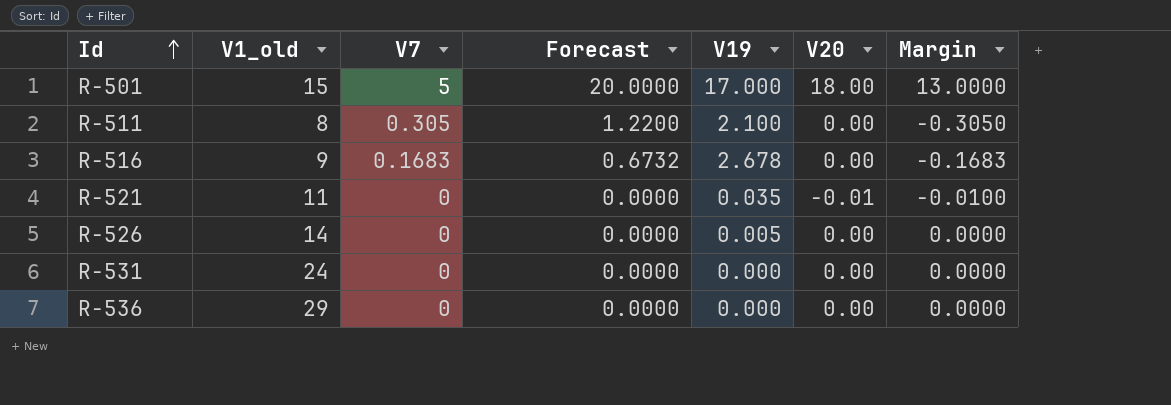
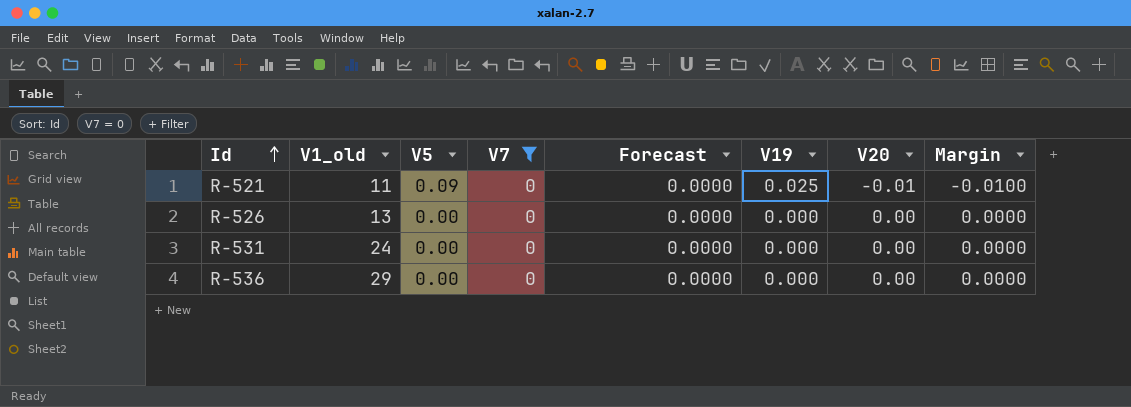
filter: none -> V7 = 0
column V5 | position: none -> 3
R-521 | V19: 0.035 -> 0.025
R-526 | V1_old: 14 -> 13
R-526 | V19: 0.005 -> 0.000

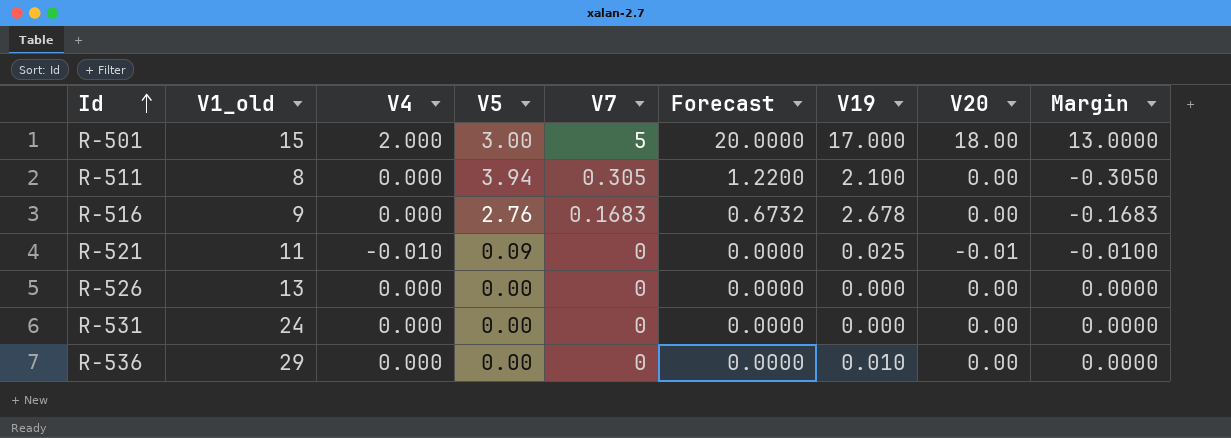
filter: V7 = 0 -> none
column V4 | position: none -> 3
R-536 | V19: 0.000 -> 0.010

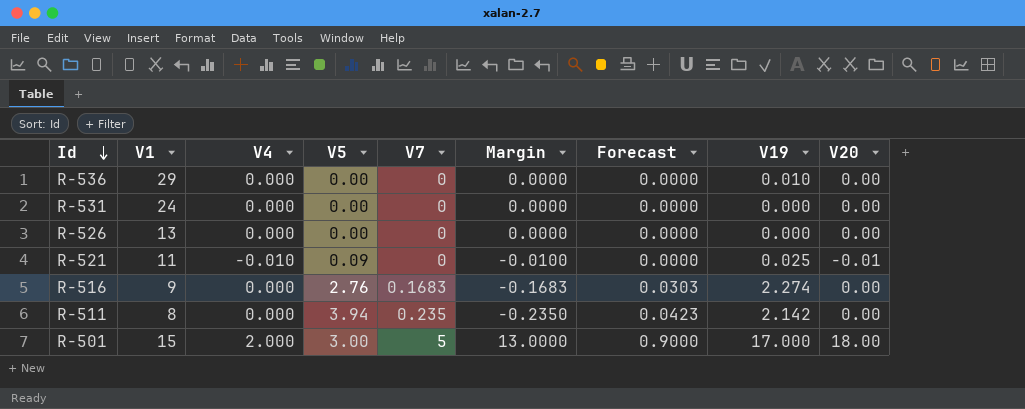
row order: Id ascending -> Id descending
column name: V1_old -> V1
column Margin | position: 9 -> 6
column Forecast | formula: [V7] * 4 -> [V7] * 0.18
R-516 | V19: 2.678 -> 2.274
R-511 | V7: 0.305 -> 0.235
R-511 | Margin: -0.3050 -> -0.2350
R-511 | V19: 2.100 -> 2.142

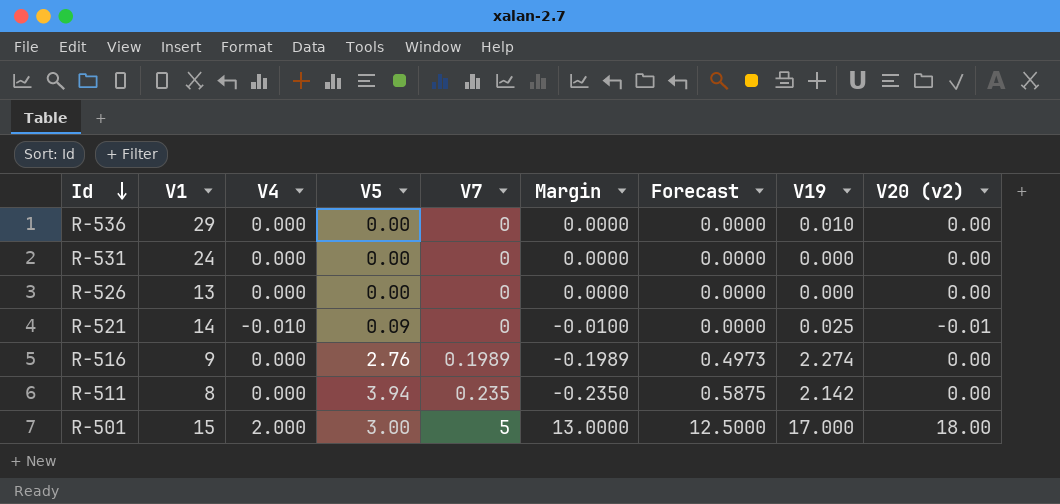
column Forecast | formula: [V7] * 0.18 -> [V7] * 2.5
column name: V20 -> V20 (v2)
R-521 | V1: 11 -> 14
R-516 | V7: 0.1683 -> 0.1989
R-516 | Margin: -0.1683 -> -0.1989

